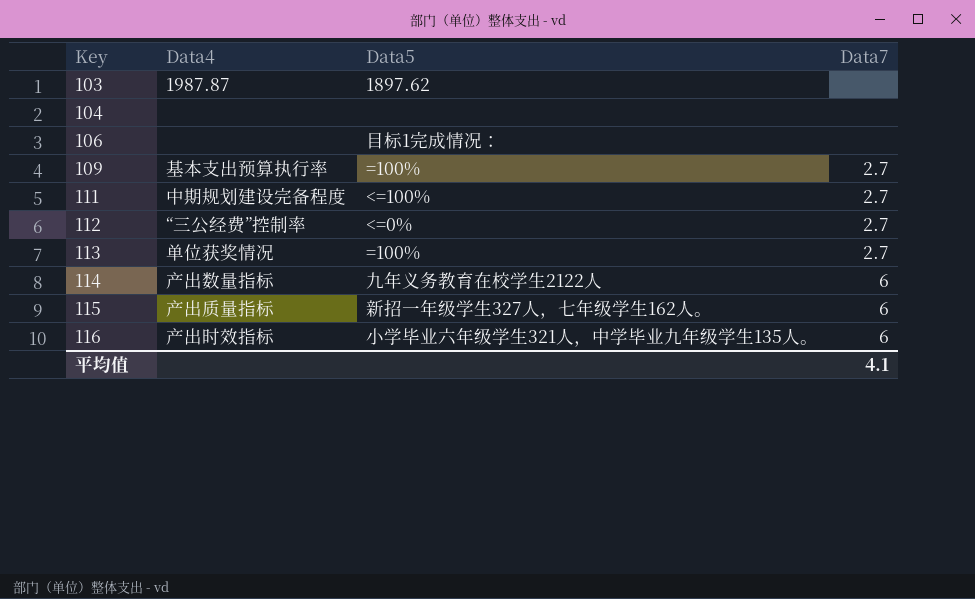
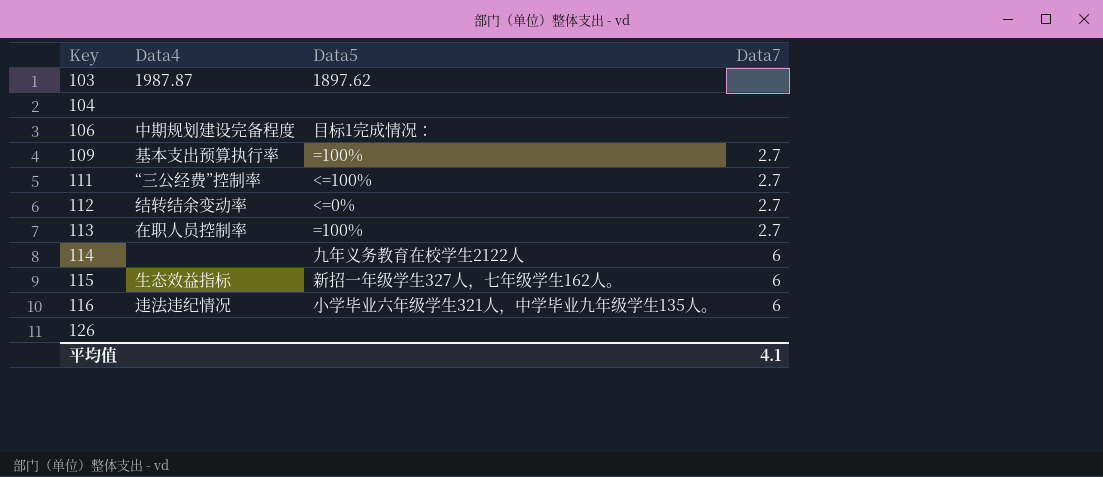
106 | Data4: none -> 中期规划建设完备程度
111 | Data4: 中期规划建设完备程度 -> “三公经费”控制率
112 | Data4: “三公经费”控制率 -> 结转结余变动率
113 | Data4: 单位获奖情况 -> 在职人员控制率
114 | Data4: 产出数量指标 -> none
115 | Data4: 产出质量指标 -> 生态效益指标
116 | Data4: 产出时效指标 -> 违法违纪情况
row 126: none -> none | none | none

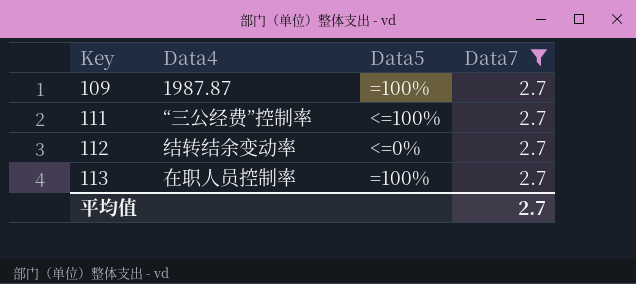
filter: none -> Data7 = 2.7
109 | Data4: 基本支出预算执行率 -> 1987.87
平均值 | Data7: 4.1 -> 2.7

